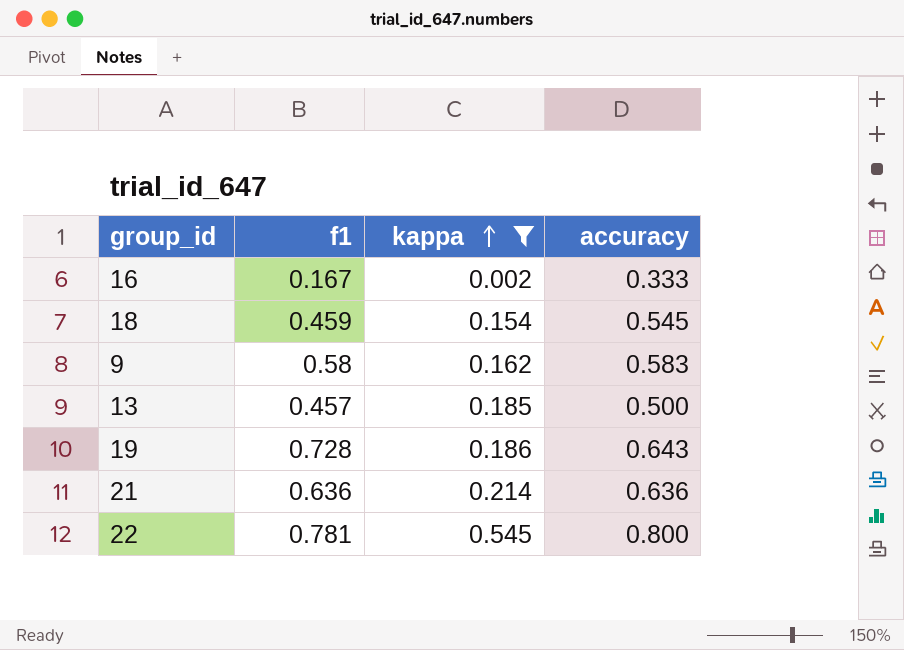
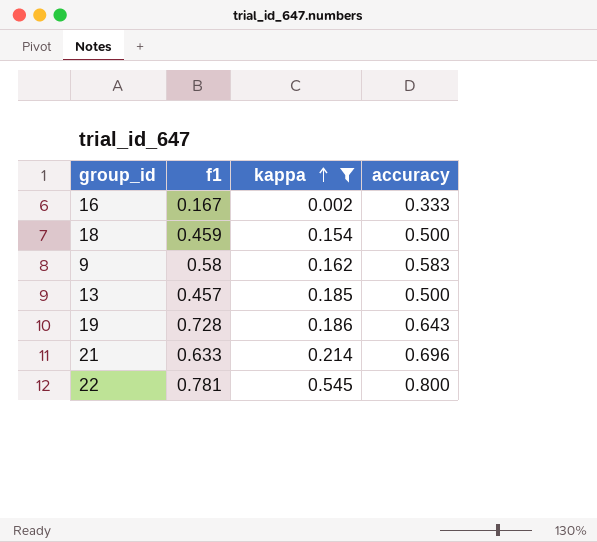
18 | accuracy: 0.545 -> 0.500
21 | f1: 0.636 -> 0.633
21 | accuracy: 0.636 -> 0.696

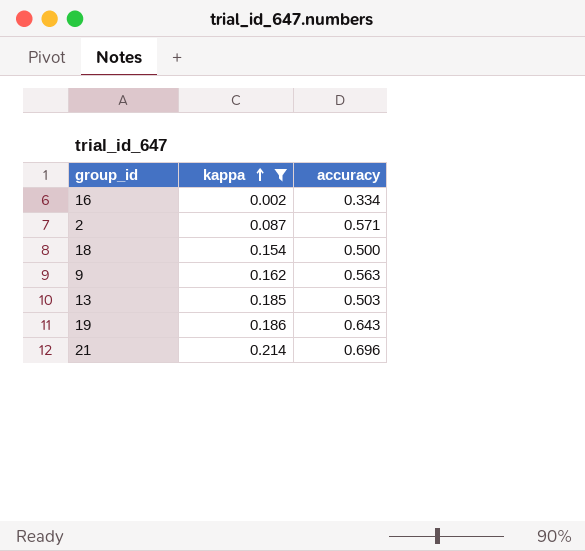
column f1 | position: 2 -> none
row 22: 0.781 | 0.545 | 0.800 -> none
16 | accuracy: 0.333 -> 0.334
row 2: none -> 0.087 | 0.571
9 | accuracy: 0.583 -> 0.563
13 | accuracy: 0.500 -> 0.503

